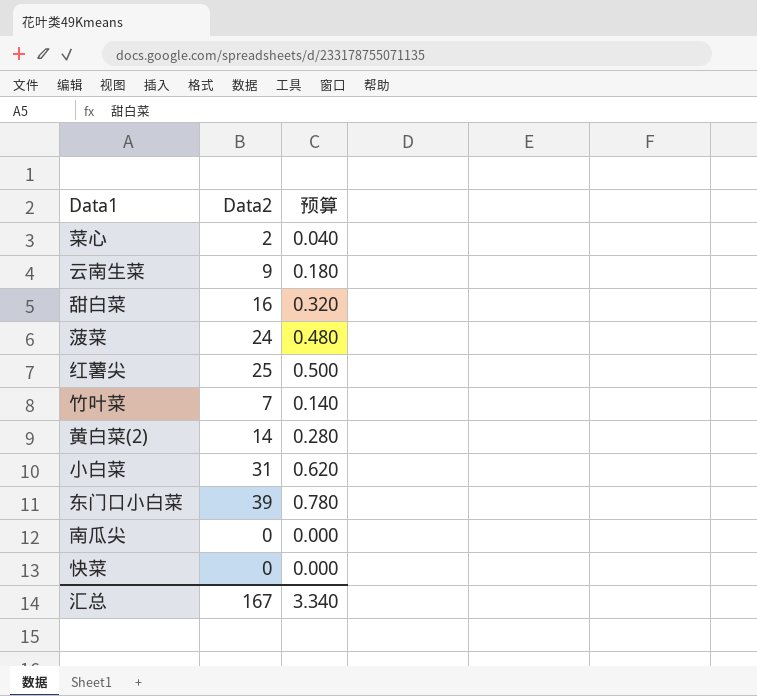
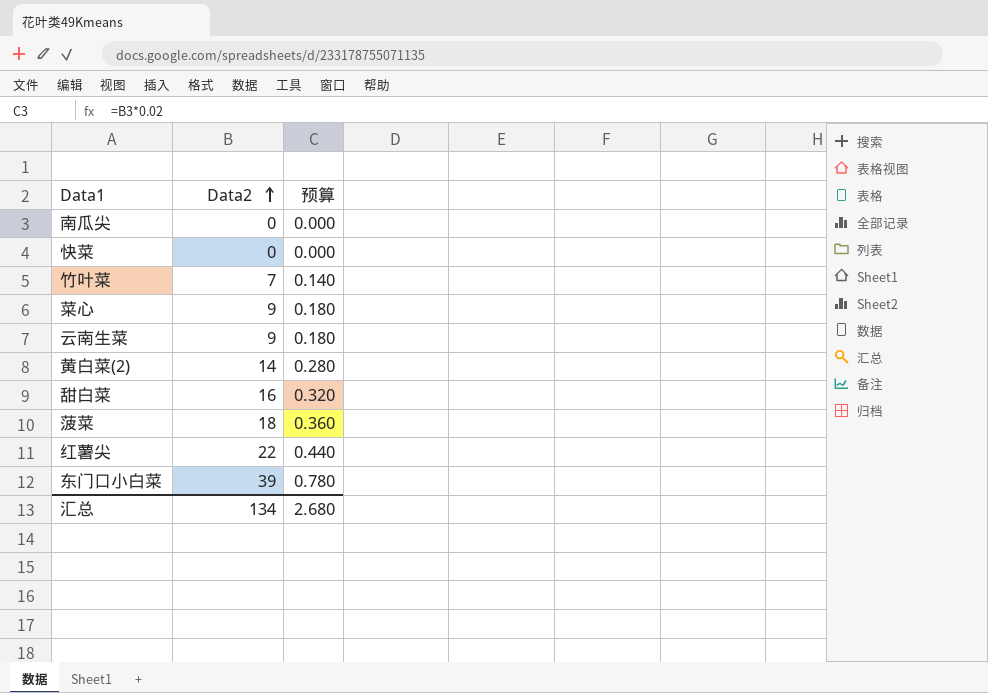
row order: none -> Data2 ascending
row 小白菜: 31 | 0.620 -> none
菜心 | Data2: 2 -> 9
菜心 | 预算: 0.040 -> 0.180
菠菜 | Data2: 24 -> 18
菠菜 | 预算: 0.480 -> 0.360
红薯尖 | Data2: 25 -> 22
红薯尖 | 预算: 0.500 -> 0.440
汇总 | Data2: 167 -> 134
汇总 | 预算: 3.340 -> 2.680

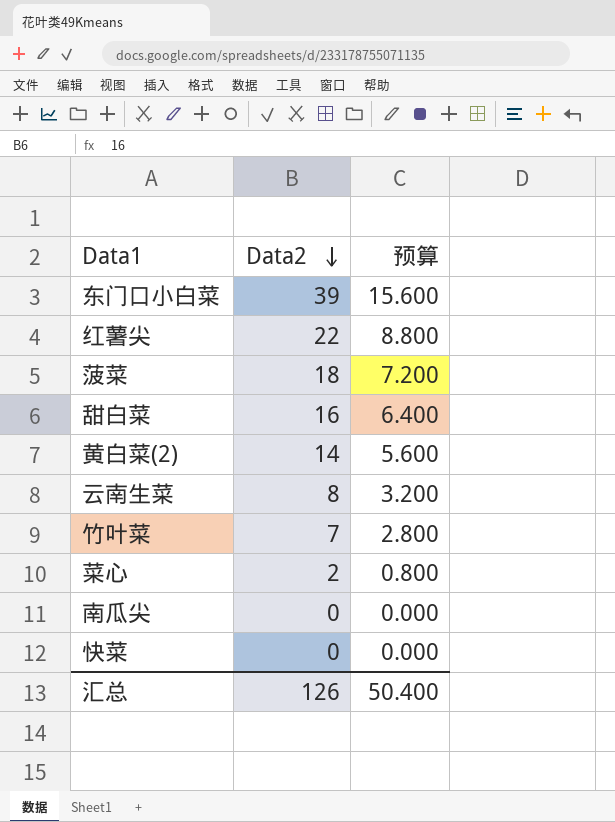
row order: Data2 ascending -> Data2 descending
column 预算 | formula: [Data2] * 0.02 -> [Data2] * 0.4
云南生菜 | Data2: 9 -> 8
菜心 | Data2: 9 -> 2
汇总 | Data2: 134 -> 126
汇总 | 预算: 2.680 -> 50.400

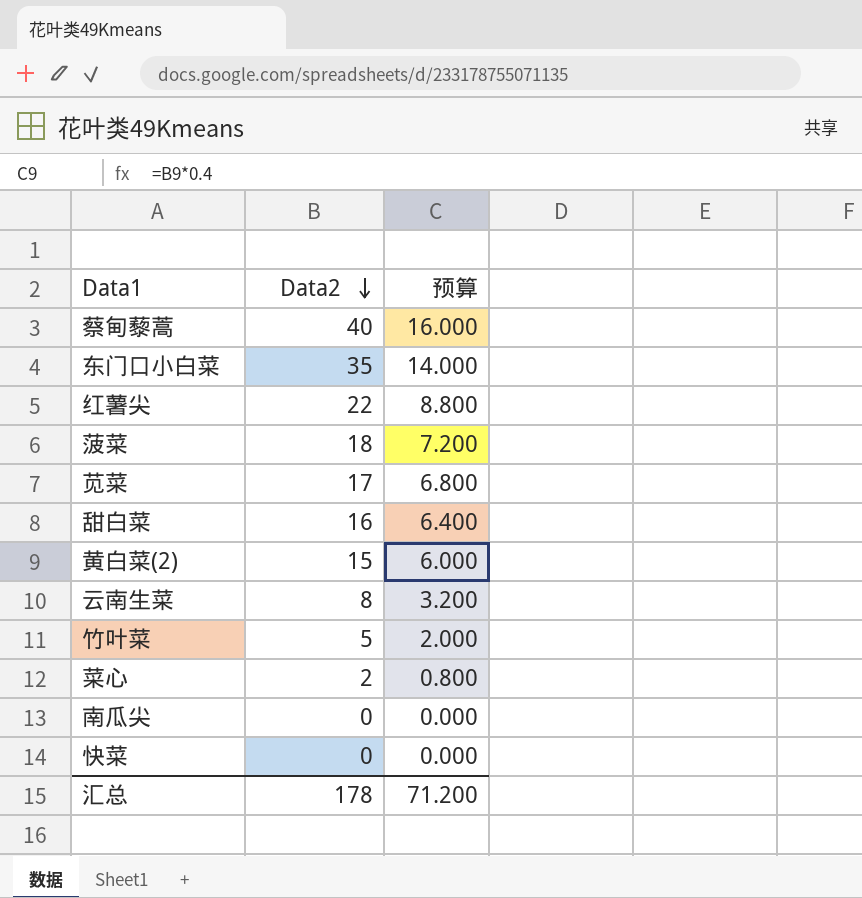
row 蔡甸藜蒿: none -> 40 | 16.000
东门口小白菜 | Data2: 39 -> 35
东门口小白菜 | 预算: 15.600 -> 14.000
row 苋菜: none -> 17 | 6.800
黄白菜(2) | Data2: 14 -> 15
黄白菜(2) | 预算: 5.600 -> 6.000
竹叶菜 | Data2: 7 -> 5
竹叶菜 | 预算: 2.800 -> 2.000
汇总 | Data2: 126 -> 178
汇总 | 预算: 50.400 -> 71.200

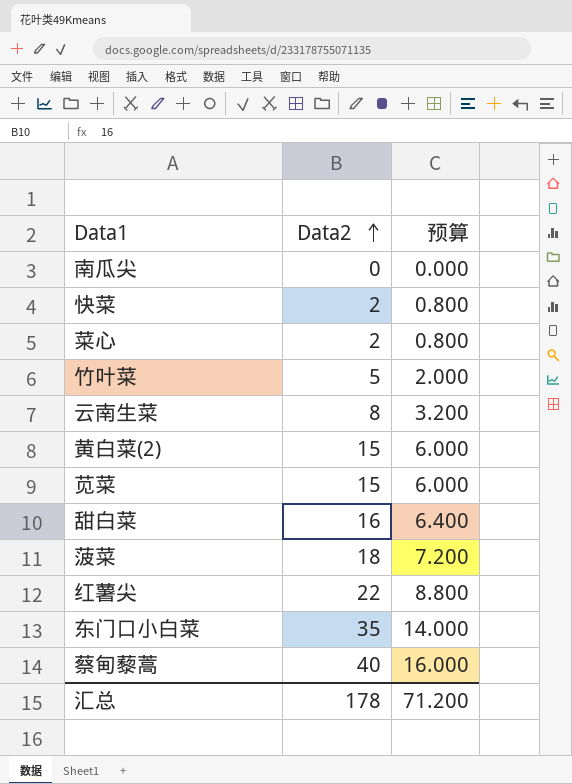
row order: Data2 descending -> Data2 ascending
快菜 | Data2: 0 -> 2
快菜 | 预算: 0.000 -> 0.800
苋菜 | Data2: 17 -> 15
苋菜 | 预算: 6.800 -> 6.000

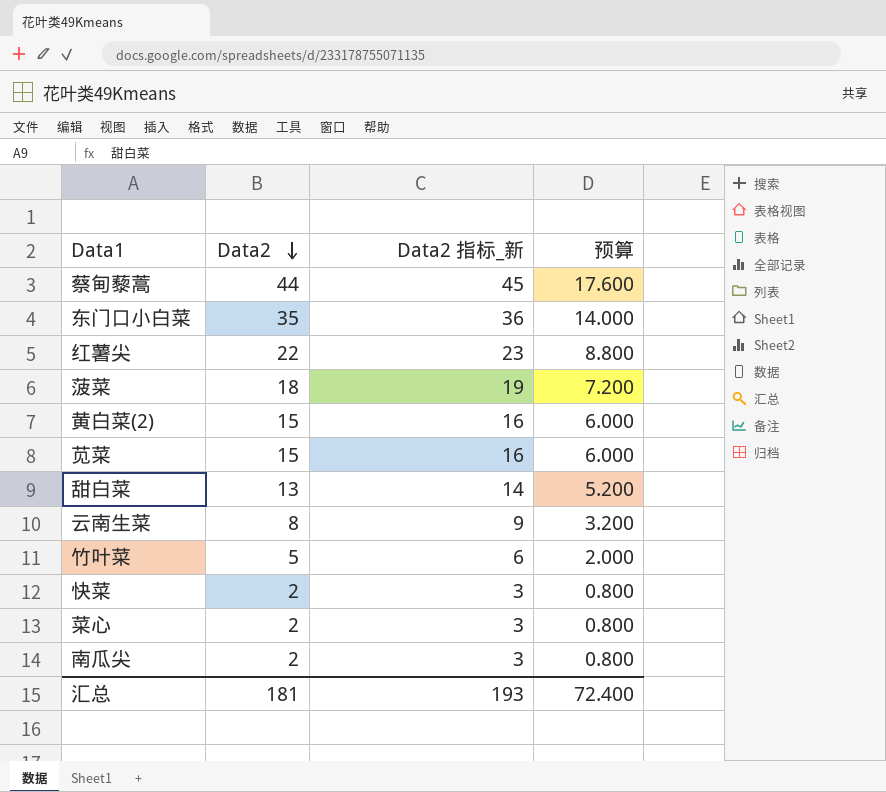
row order: Data2 ascending -> Data2 descending
column Data2 指标_新 | formula: none -> [Data2] + 1
蔡甸藜蒿 | Data2: 40 -> 44
蔡甸藜蒿 | 预算: 16.000 -> 17.600
甜白菜 | Data2: 16 -> 13
甜白菜 | 预算: 6.400 -> 5.200
南瓜尖 | Data2: 0 -> 2
南瓜尖 | 预算: 0.000 -> 0.800
汇总 | Data2: 178 -> 181
汇总 | 预算: 71.200 -> 72.400

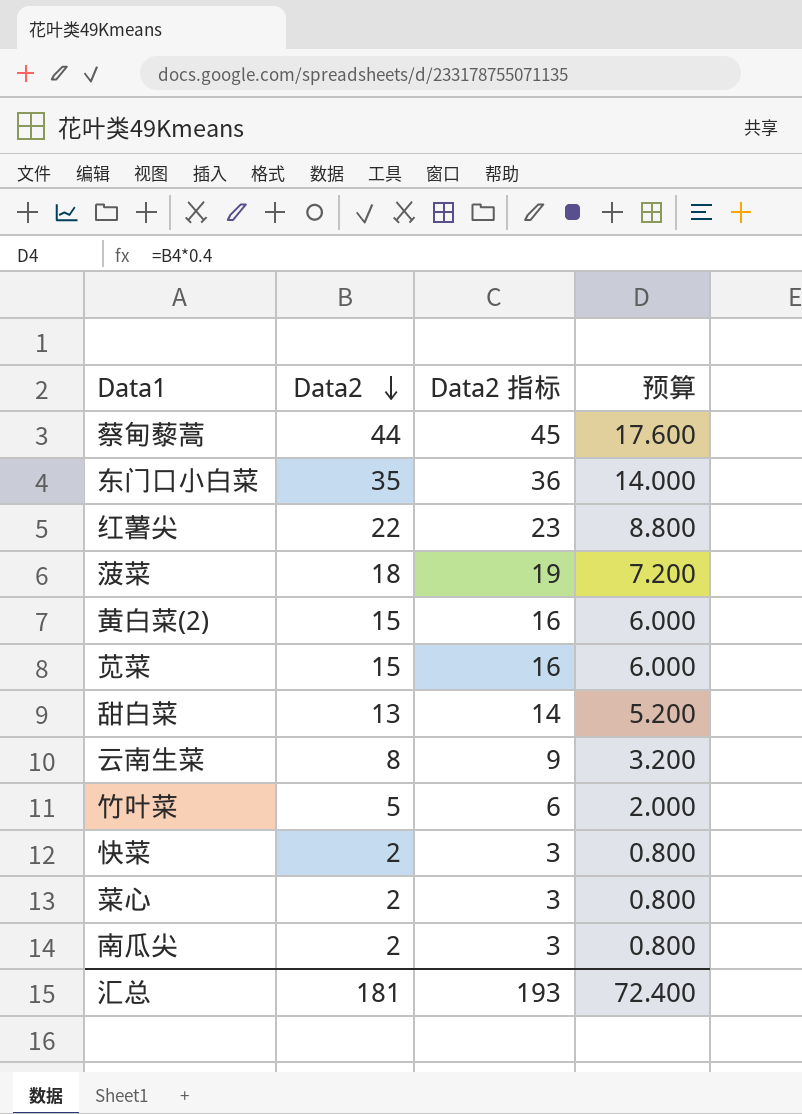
column name: Data2 指标_新 -> Data2 指标

